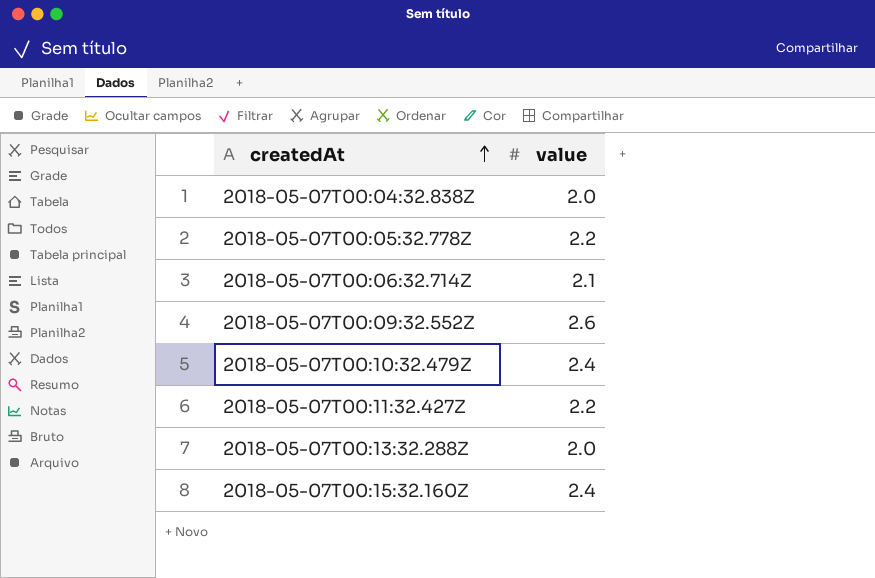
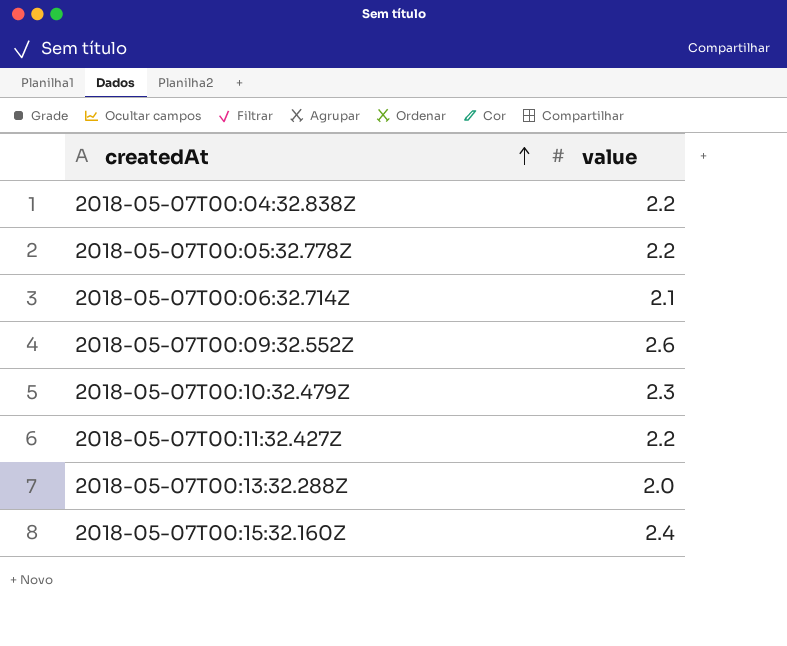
2018-05-07T00:04:32.838Z | value: 2.0 -> 2.2
2018-05-07T00:10:32.479Z | value: 2.4 -> 2.3

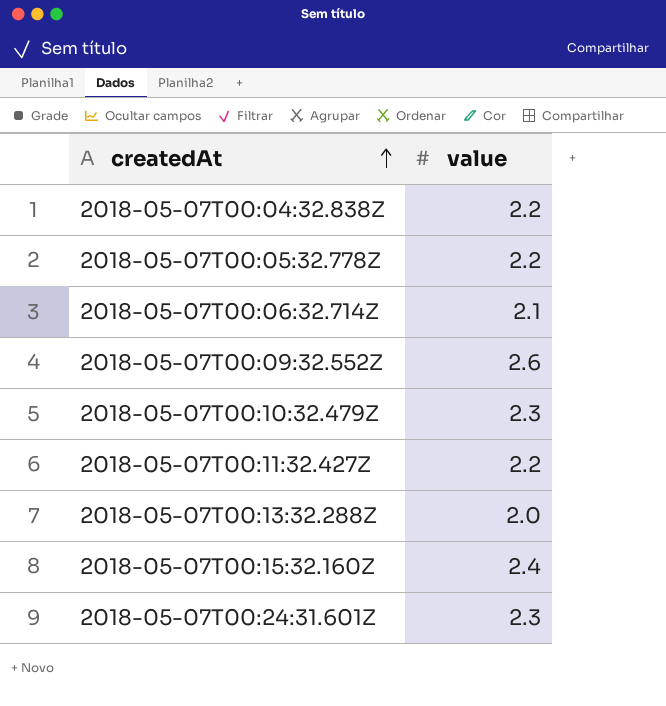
row 2018-05-07T00:24:31.601Z: none -> 2.3

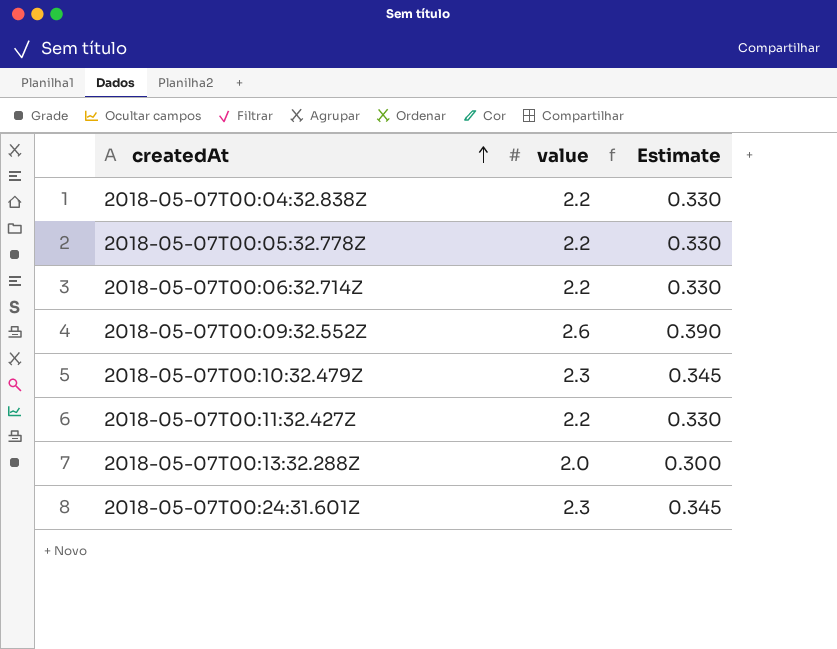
column Estimate | formula: none -> [value] * 0.15
row 2018-05-07T00:15:32.160Z: 2.4 -> none
2018-05-07T00:06:32.714Z | value: 2.1 -> 2.2

